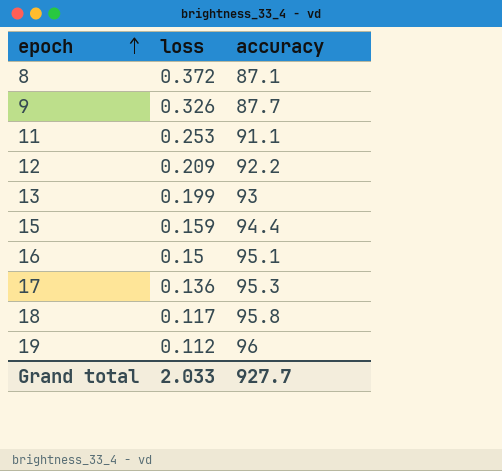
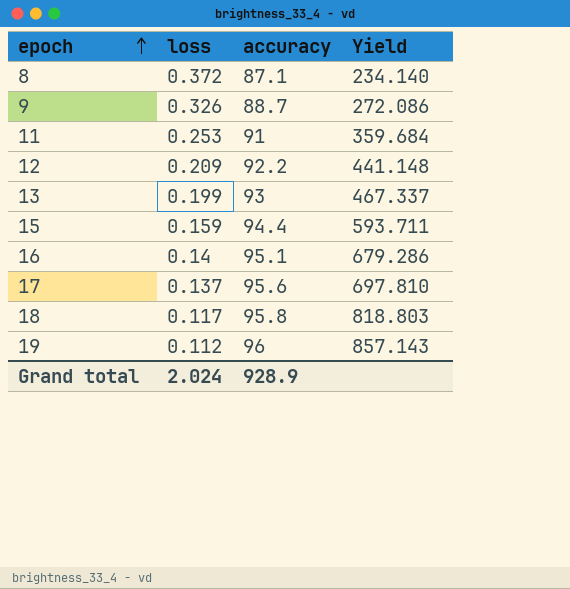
column Yield | formula: none -> [accuracy] / [loss]
9 | accuracy: 87.7 -> 88.7
11 | accuracy: 91.1 -> 91
16 | loss: 0.15 -> 0.14
17 | loss: 0.136 -> 0.137
17 | accuracy: 95.3 -> 95.6
Grand total | loss: 2.033 -> 2.024
Grand total | accuracy: 927.7 -> 928.9

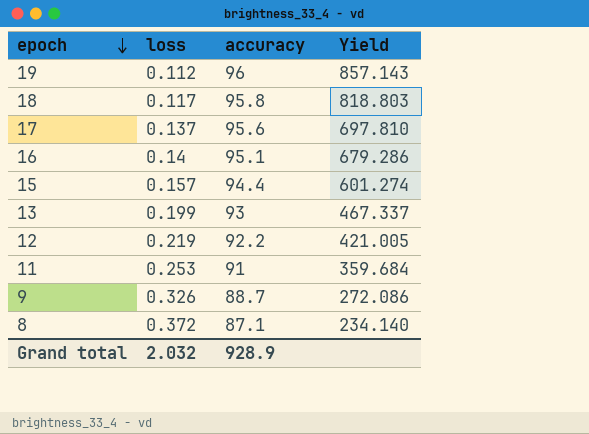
row order: epoch ascending -> epoch descending
15 | loss: 0.159 -> 0.157
15 | Yield: 593.711 -> 601.274
12 | loss: 0.209 -> 0.219
12 | Yield: 441.148 -> 421.005
Grand total | loss: 2.024 -> 2.032

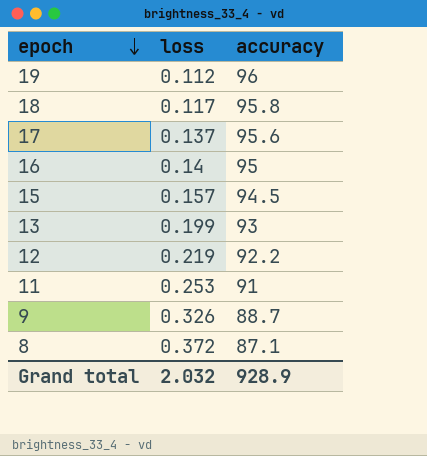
column Yield | formula: [accuracy] / [loss] -> none
16 | accuracy: 95.1 -> 95
15 | accuracy: 94.4 -> 94.5

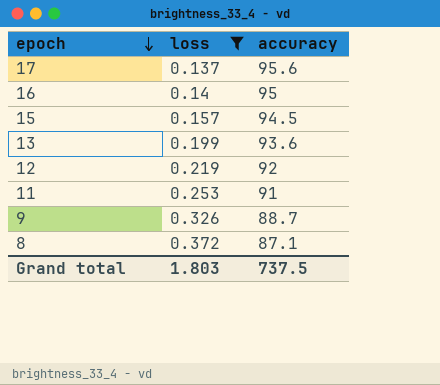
filter: none -> loss >= 0.137
13 | accuracy: 93 -> 93.6
12 | accuracy: 92.2 -> 92
Grand total | loss: 2.032 -> 1.803
Grand total | accuracy: 928.9 -> 737.5

